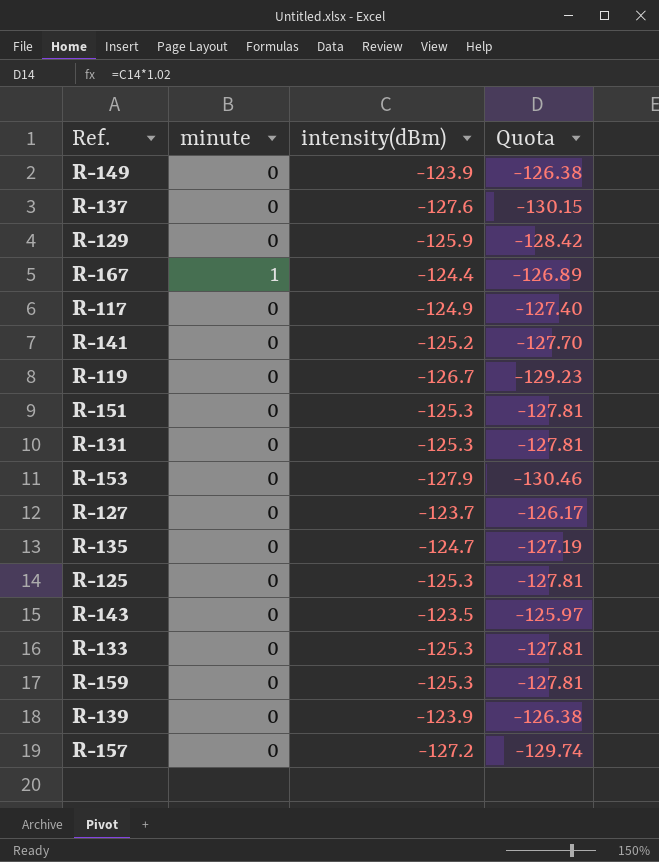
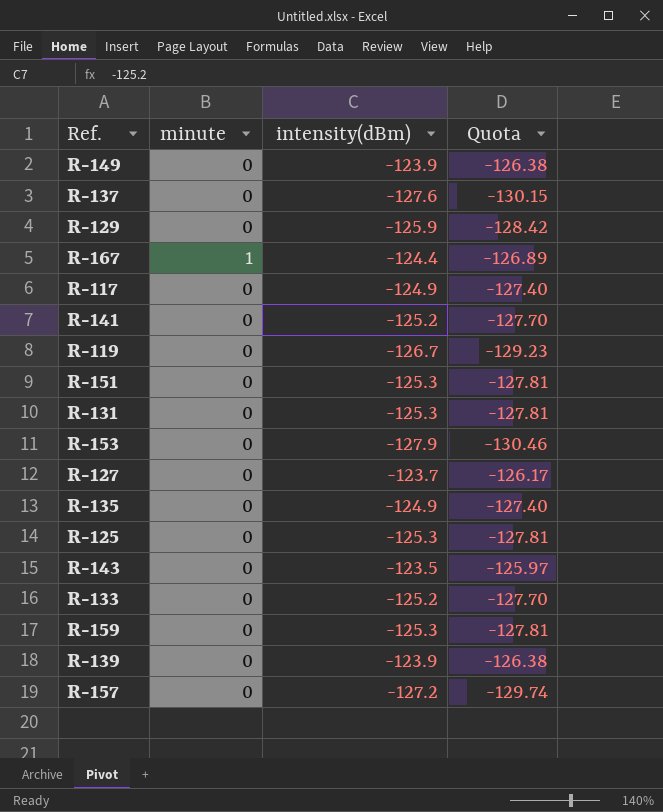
R-135 | intensity(dBm): -124.7 -> -124.9
R-135 | Quota: -127.19 -> -127.40
R-133 | intensity(dBm): -125.3 -> -125.2
R-133 | Quota: -127.81 -> -127.70

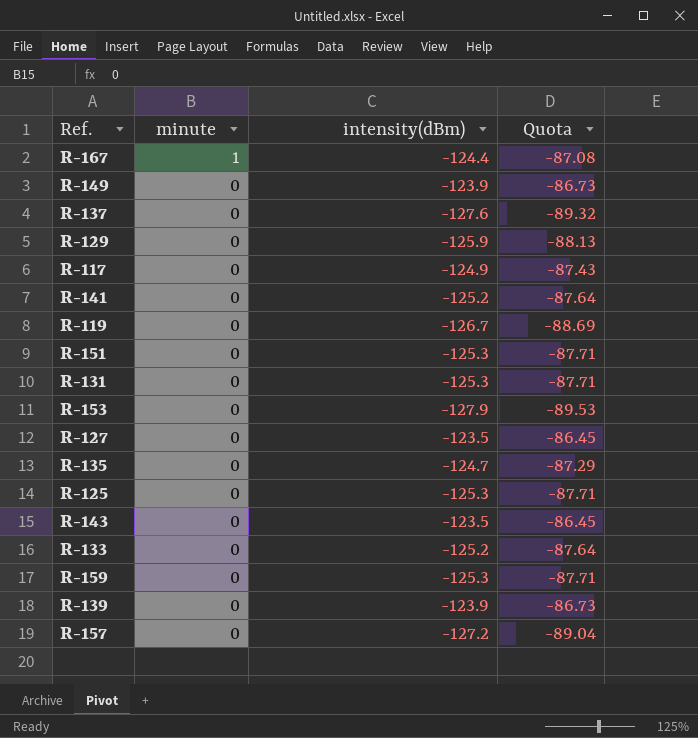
row order: none -> minute descending
column Quota | formula: [intensity(dBm)] * 1.02 -> [intensity(dBm)] * 0.7
R-127 | intensity(dBm): -123.7 -> -123.5
R-135 | intensity(dBm): -124.9 -> -124.7

